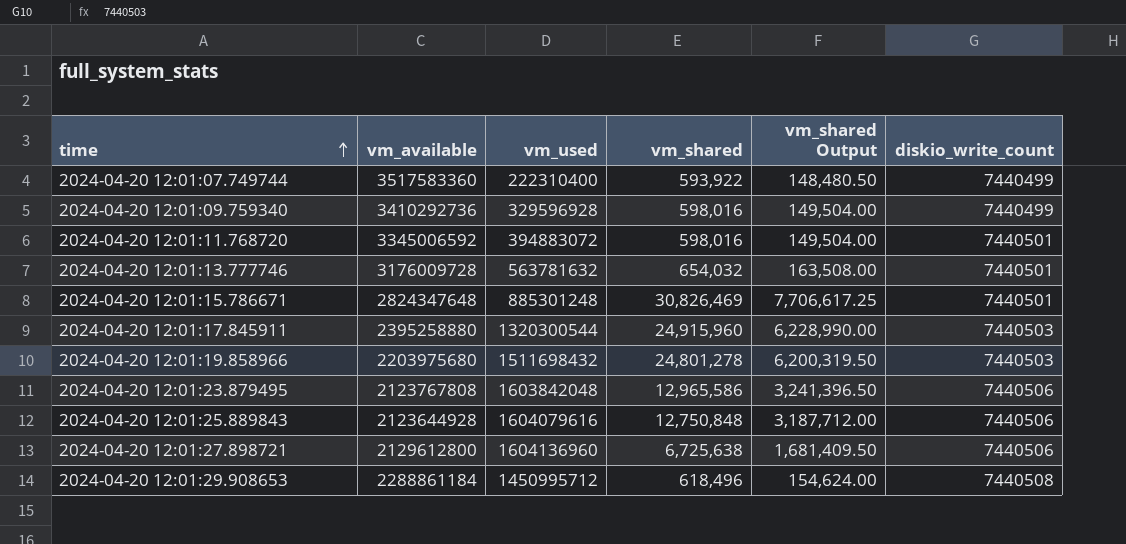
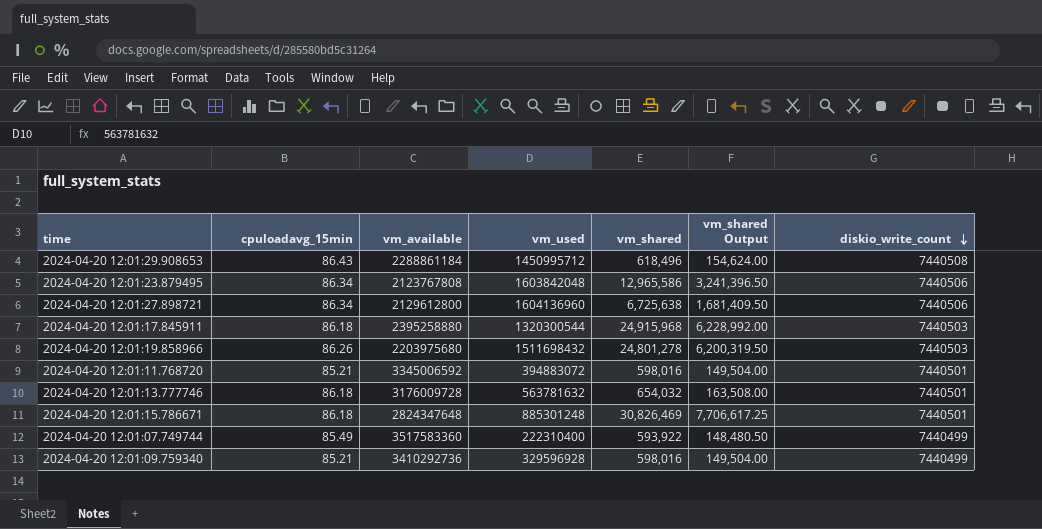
row order: time ascending -> diskio_write_count descending
column cpuloadavg_15min | position: none -> 2
row 2024-04-20 12:01:25.889843: 2123644928 | 1604079616 | 12,750,848 | 3,187,712.00 | 7440506 -> none
2024-04-20 12:01:17.845911 | vm_shared: 24,915,960 -> 24,915,968
2024-04-20 12:01:17.845911 | vm_shared Output: 6,228,990.00 -> 6,228,992.00

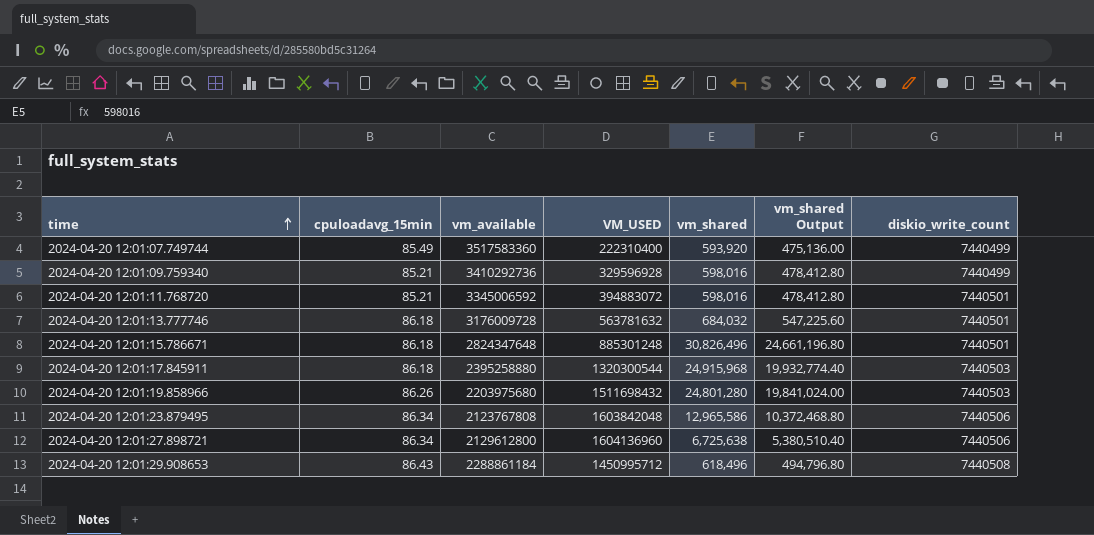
row order: diskio_write_count descending -> time ascending
column name: vm_used -> VM_USED
column vm_shared Output | formula: [vm_shared] * 0.25 -> [vm_shared] * 0.8
2024-04-20 12:01:07.749744 | vm_shared: 593,922 -> 593,920
2024-04-20 12:01:13.777746 | vm_shared: 654,032 -> 684,032
2024-04-20 12:01:15.786671 | vm_shared: 30,826,469 -> 30,826,496
2024-04-20 12:01:19.858966 | vm_shared: 24,801,278 -> 24,801,280

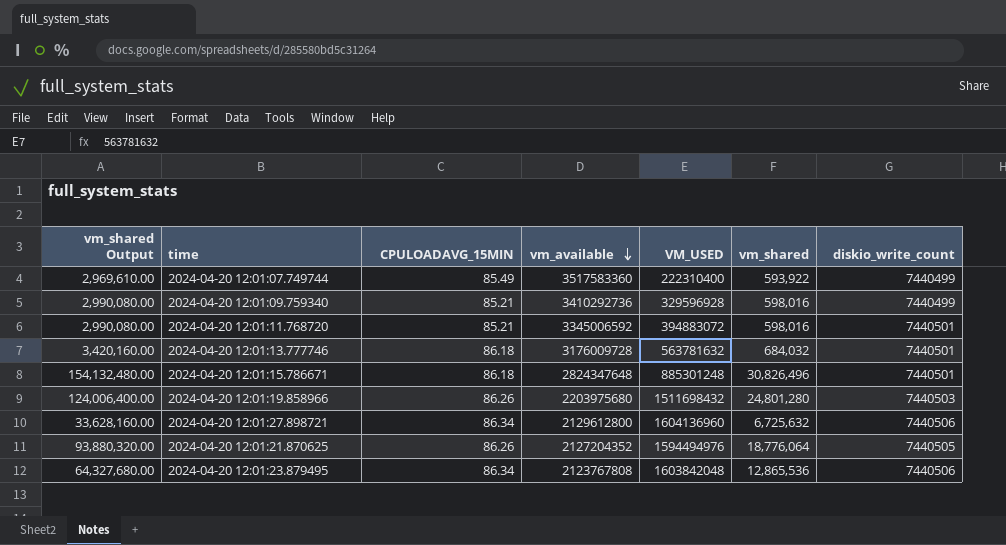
row order: time ascending -> vm_available descending
column vm_shared Output | formula: [vm_shared] * 0.8 -> [vm_shared] * 5
column vm_shared Output | position: 6 -> 1
column name: cpuloadavg_15min -> CPULOADAVG_15MIN
row 2024-04-20 12:01:17.845911: 86.18 | 2395258880 | 1320300544 | 24,915,968 | 19,932,774.40 | 7440503 -> none
row 2024-04-20 12:01:29.908653: 86.43 | 2288861184 | 1450995712 | 618,496 | 494,796.80 | 7440508 -> none
2024-04-20 12:01:07.749744 | vm_shared: 593,920 -> 593,922
2024-04-20 12:01:27.898721 | vm_shared: 6,725,638 -> 6,725,632
row 2024-04-20 12:01:21.870625: none -> 93,880,320.00 | 86.26 | 2127204352 | 1594494976 | 18,776,064 | 7440505
2024-04-20 12:01:23.879495 | vm_shared: 12,965,586 -> 12,865,536

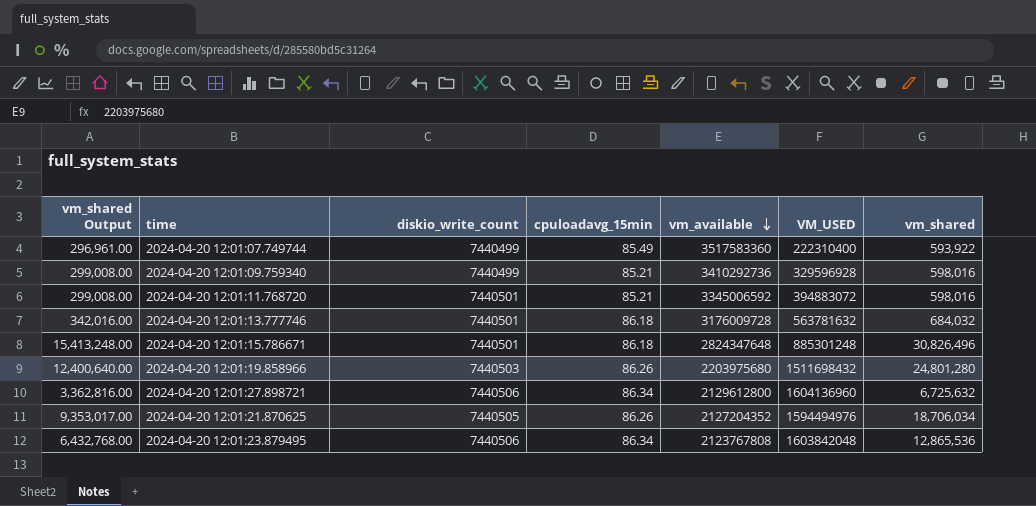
column vm_shared Output | formula: [vm_shared] * 5 -> [vm_shared] * 0.5
column diskio_write_count | position: 7 -> 3
column name: CPULOADAVG_15MIN -> cpuloadavg_15min
2024-04-20 12:01:21.870625 | vm_shared: 18,776,064 -> 18,706,034

